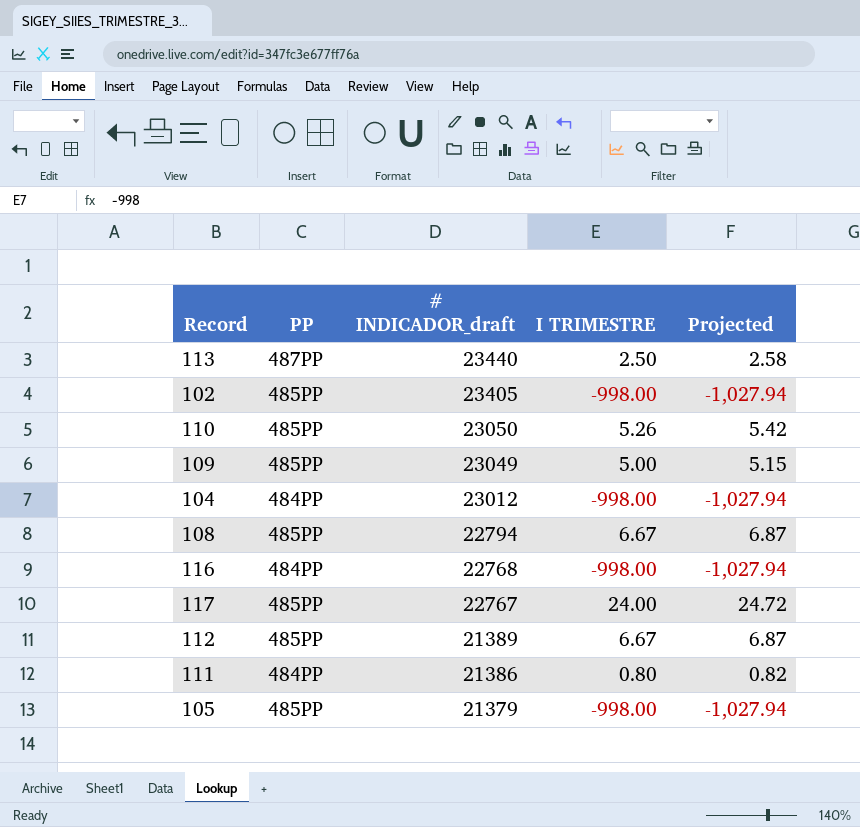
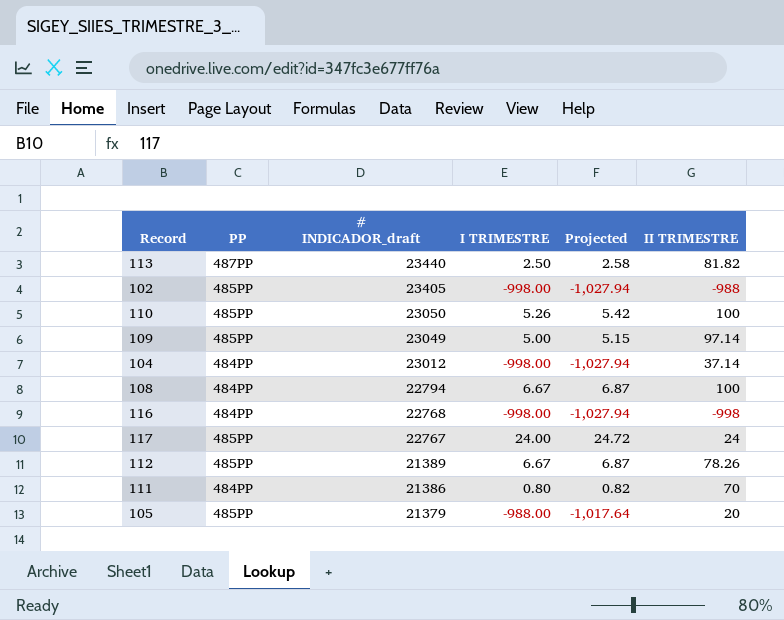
column II TRIMESTRE | position: none -> 6
108 | PP: 485PP -> 484PP
105 | I TRIMESTRE: -998.00 -> -988.00
105 | Projected: -1,027.94 -> -1,017.64

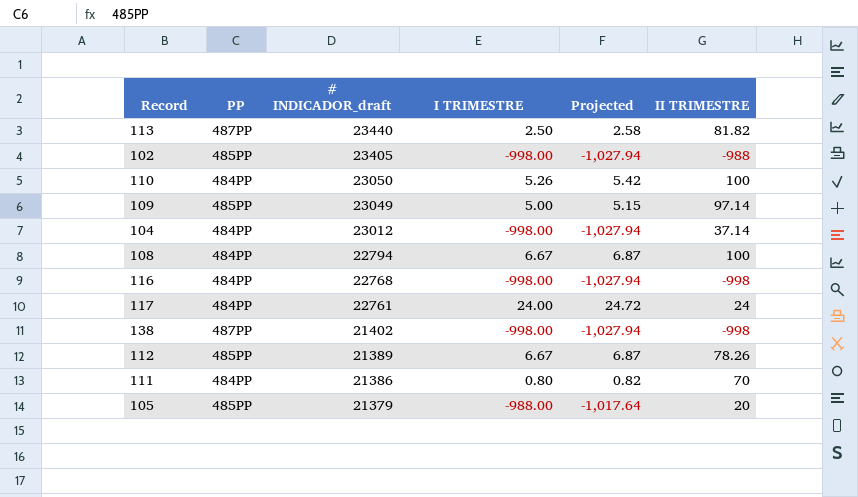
110 | PP: 485PP -> 484PP
117 | PP: 485PP -> 484PP
117 | # INDICADOR_draft: 22767 -> 22761
row 138: none -> 487PP | 21402 | -998.00 | -1,027.94 | -998

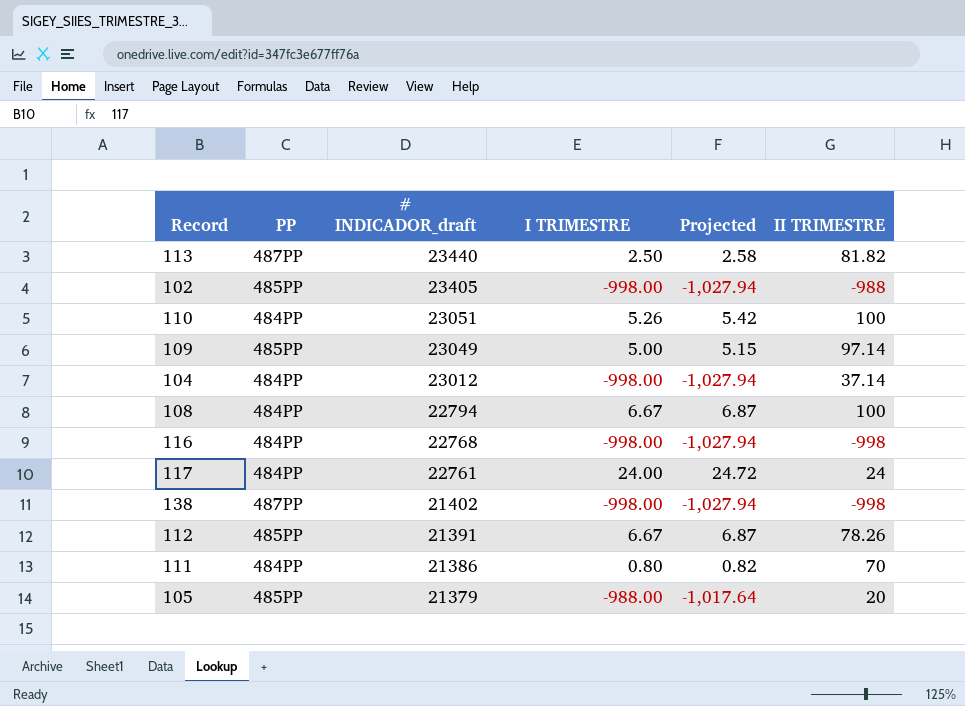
110 | # INDICADOR_draft: 23050 -> 23051
112 | # INDICADOR_draft: 21389 -> 21391

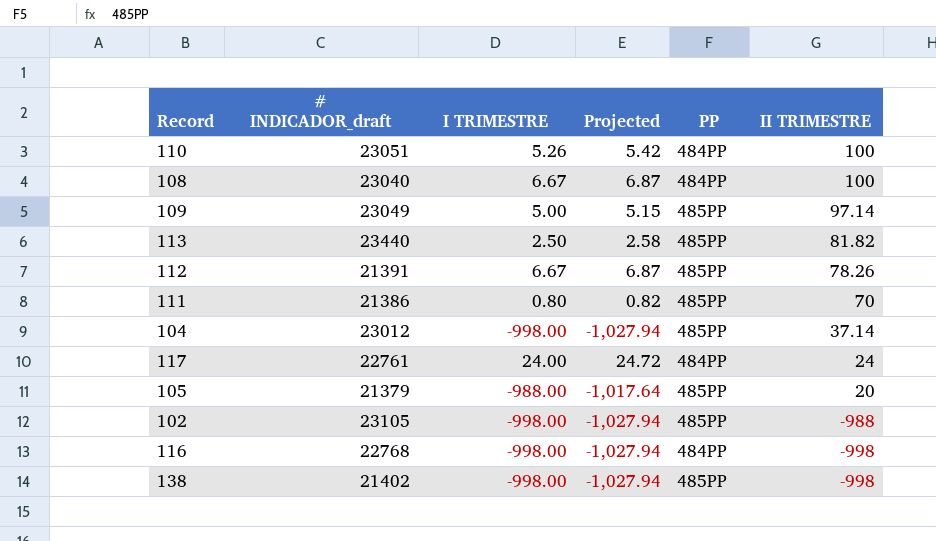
row order: # INDICADOR_draft descending -> II TRIMESTRE descending
column PP | position: 2 -> 5
108 | # INDICADOR_draft: 22794 -> 23040
113 | PP: 487PP -> 485PP
111 | PP: 484PP -> 485PP
104 | PP: 484PP -> 485PP
102 | # INDICADOR_draft: 23405 -> 23105
138 | PP: 487PP -> 485PP

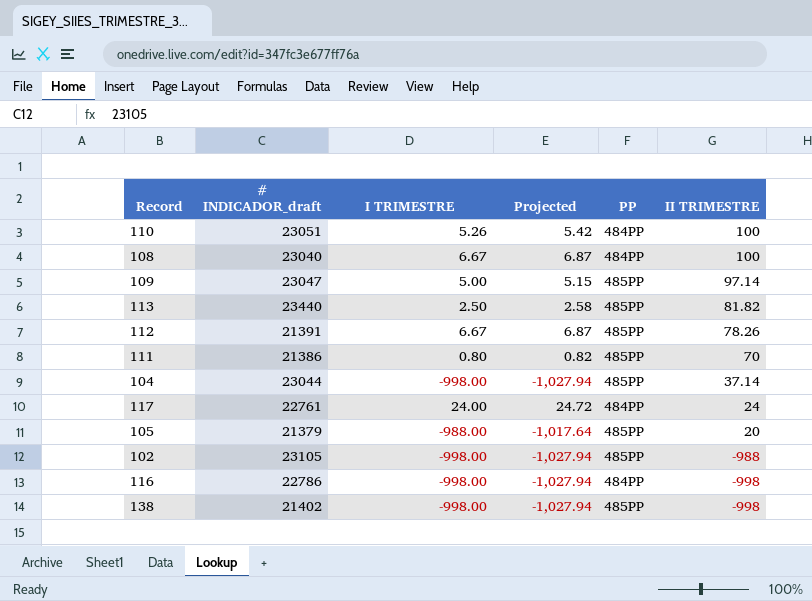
109 | # INDICADOR_draft: 23049 -> 23047
104 | # INDICADOR_draft: 23012 -> 23044
116 | # INDICADOR_draft: 22768 -> 22786

